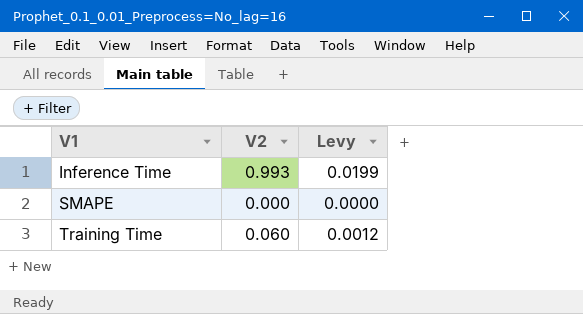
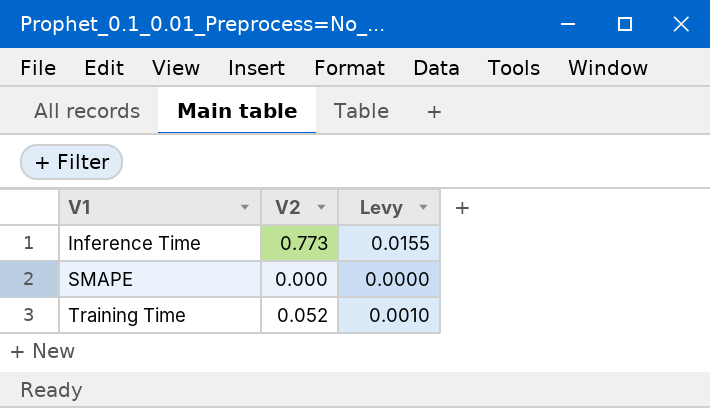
Inference Time | V2: 0.993 -> 0.773
Inference Time | Levy: 0.0199 -> 0.0155
Training Time | V2: 0.060 -> 0.052
Training Time | Levy: 0.0012 -> 0.0010

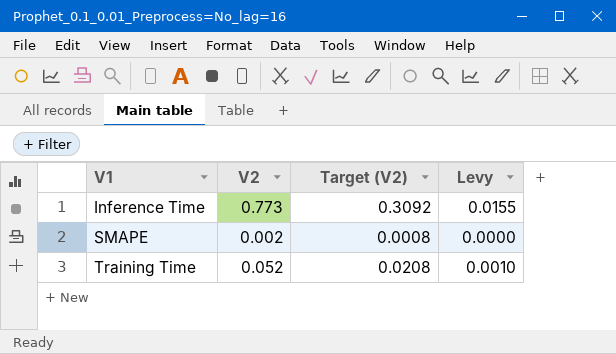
column Target (V2) | formula: none -> [V2] * 0.4
SMAPE | V2: 0.000 -> 0.002

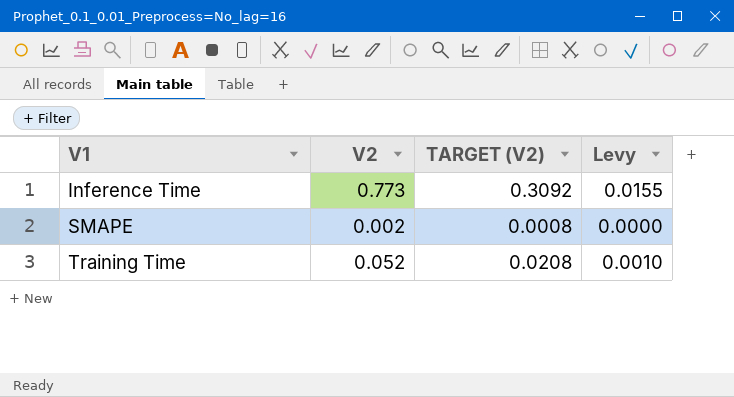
column name: Target (V2) -> TARGET (V2)

